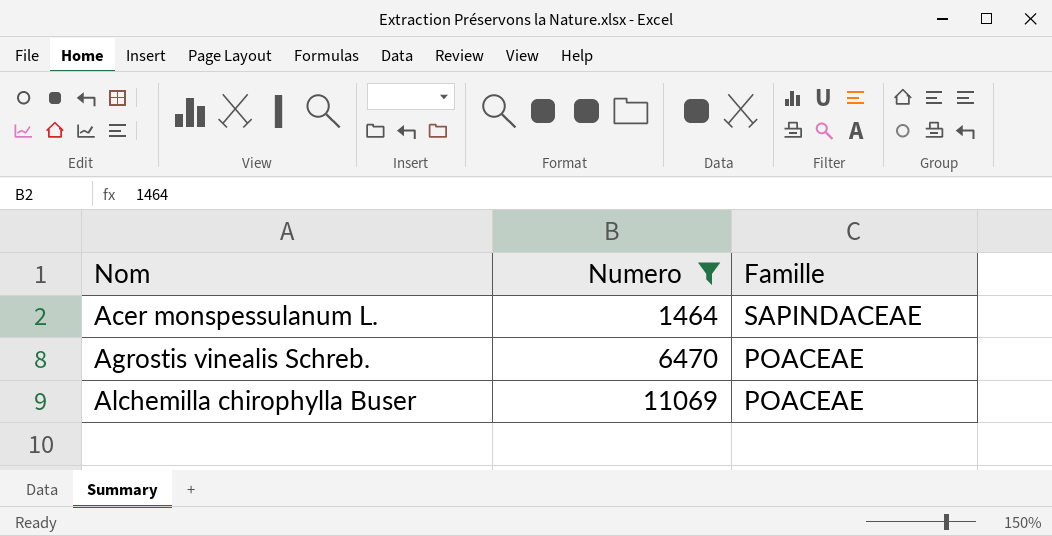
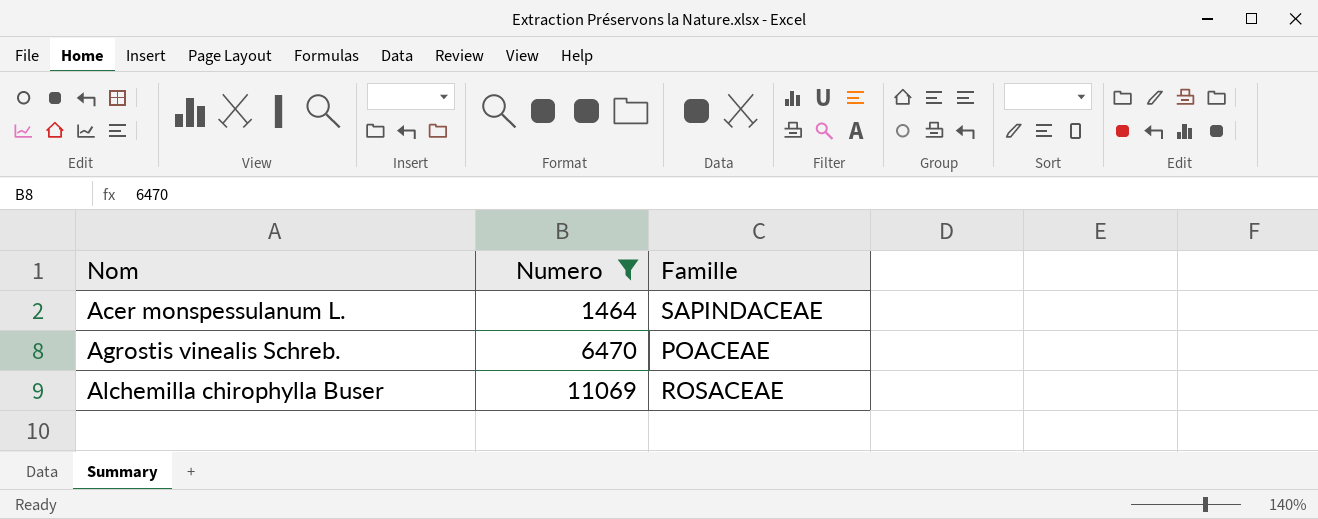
Alchemilla chirophylla Buser | Famille: POACEAE -> ROSACEAE

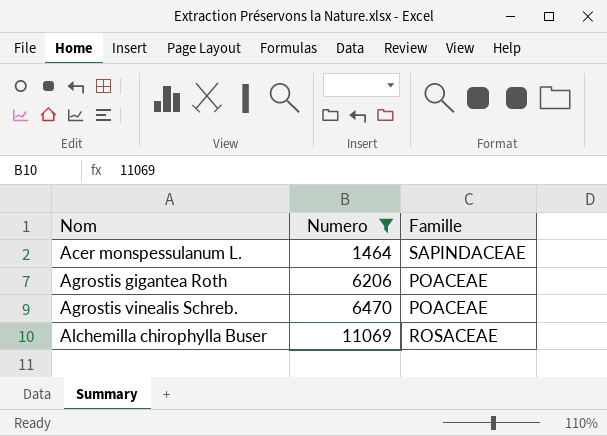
row Agrostis gigantea Roth: none -> 6206 | POACEAE

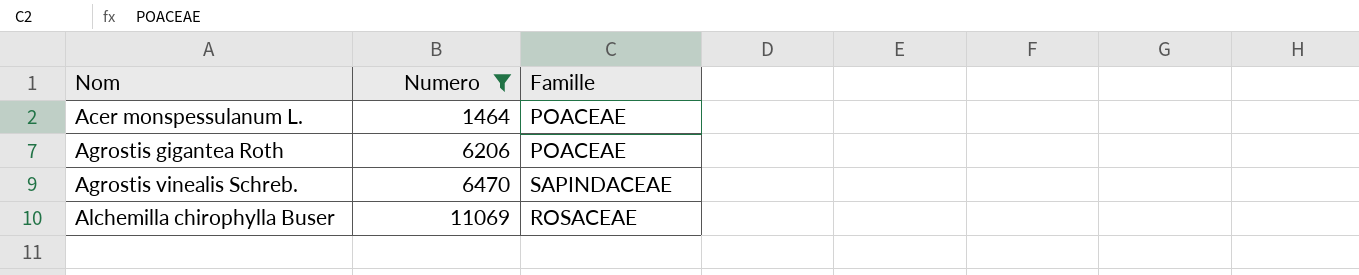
Acer monspessulanum L. | Famille: SAPINDACEAE -> POACEAE
Agrostis vinealis Schreb. | Famille: POACEAE -> SAPINDACEAE

